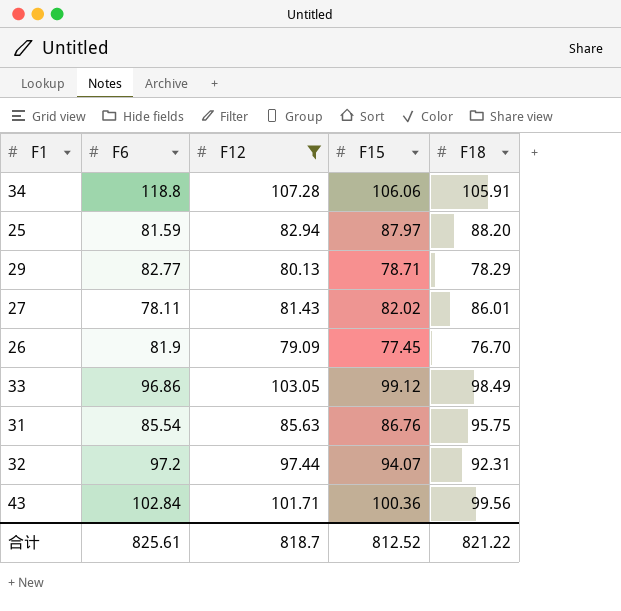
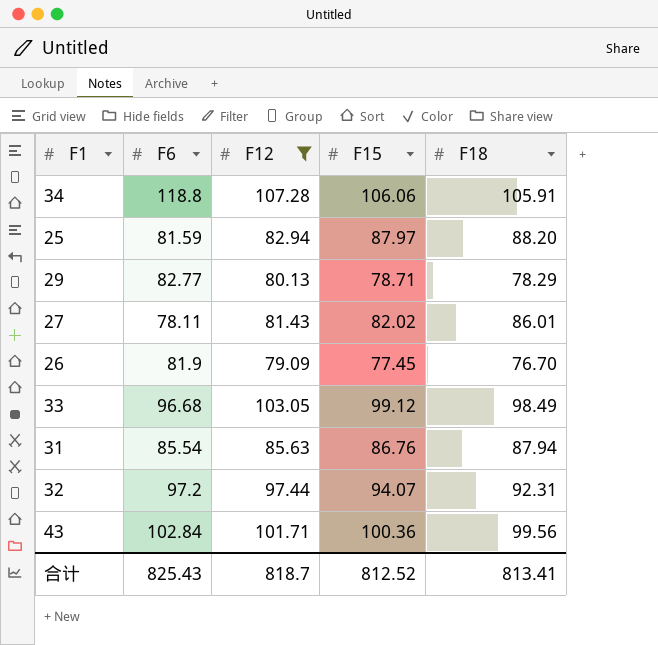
33 | F6: 96.86 -> 96.68
31 | F18: 95.75 -> 87.94
合计 | F6: 825.61 -> 825.43
合计 | F18: 821.22 -> 813.41

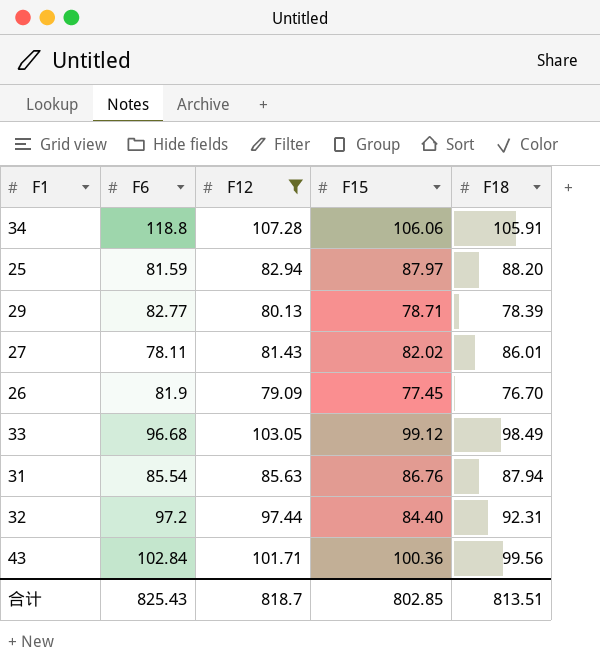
29 | F18: 78.29 -> 78.39
32 | F15: 94.07 -> 84.40
合计 | F15: 812.52 -> 802.85
合计 | F18: 813.41 -> 813.51

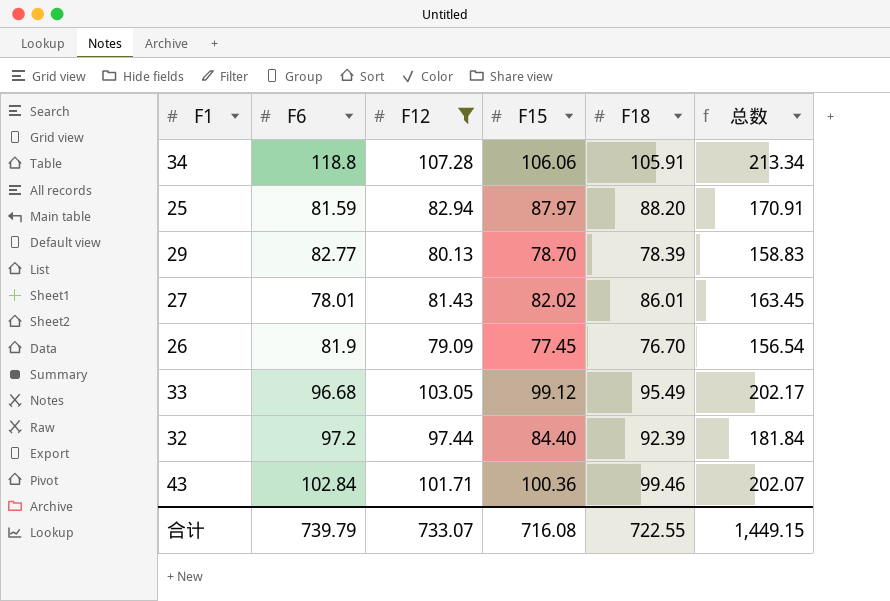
column 总数 | formula: none -> [F12] + [F15]
row 31: 85.54 | 85.63 | 86.76 | 87.94 -> none
29 | F15: 78.71 -> 78.70
27 | F6: 78.11 -> 78.01
33 | F18: 98.49 -> 95.49
32 | F18: 92.31 -> 92.39
43 | F18: 99.56 -> 99.46
合计 | F6: 825.43 -> 739.79
合计 | F12: 818.7 -> 733.07
合计 | F15: 802.85 -> 716.08
合计 | F18: 813.51 -> 722.55

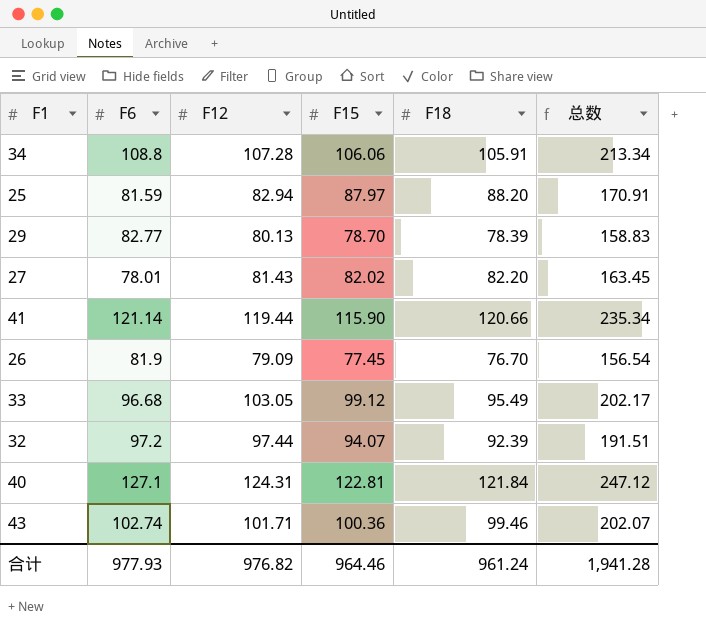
filter: F12 <= 107.28 -> none
34 | F6: 118.8 -> 108.8
27 | F18: 86.01 -> 82.20
32 | F15: 84.40 -> 94.07
32 | 总数: 181.84 -> 191.51
43 | F6: 102.84 -> 102.74
合计 | F6: 739.79 -> 977.93
合计 | F12: 733.07 -> 976.82
合计 | F15: 716.08 -> 964.46
合计 | F18: 722.55 -> 961.24
合计 | 总数: 1,449.15 -> 1,941.28

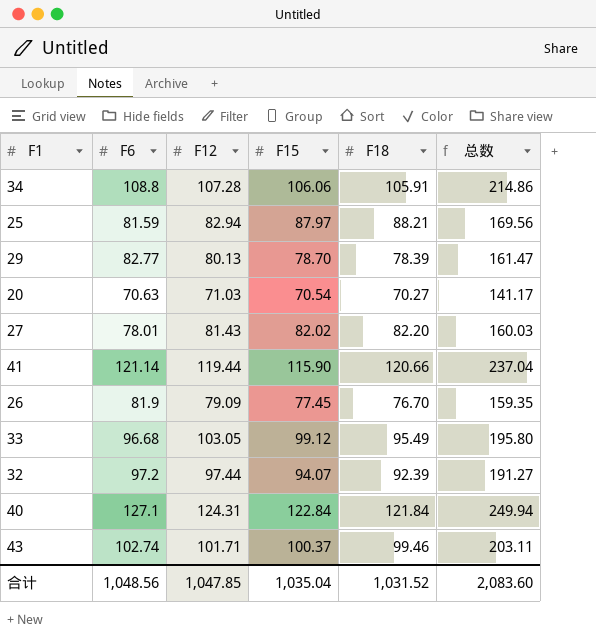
column 总数 | formula: [F12] + [F15] -> [F6] + [F15]
25 | F18: 88.20 -> 88.21
row 20: none -> 70.63 | 71.03 | 70.54 | 70.27 | 141.17
40 | F15: 122.81 -> 122.84
43 | F15: 100.36 -> 100.37
合计 | F6: 977.93 -> 1,048.56
合计 | F12: 976.82 -> 1,047.85
合计 | F15: 964.46 -> 1,035.04
合计 | F18: 961.24 -> 1,031.52
合计 | 总数: 1,941.28 -> 2,083.60

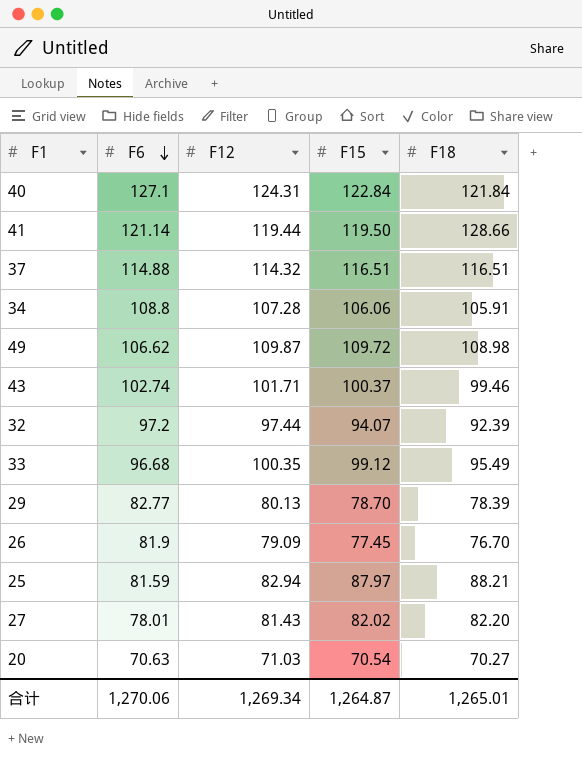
row order: none -> F6 descending
column 总数 | formula: [F6] + [F15] -> none
41 | F15: 115.90 -> 119.50
41 | F18: 120.66 -> 128.66
row 37: none -> 114.88 | 114.32 | 116.51 | 116.51
row 49: none -> 106.62 | 109.87 | 109.72 | 108.98
33 | F12: 103.05 -> 100.35
合计 | F6: 1,048.56 -> 1,270.06
合计 | F12: 1,047.85 -> 1,269.34
合计 | F15: 1,035.04 -> 1,264.87
合计 | F18: 1,031.52 -> 1,265.01

